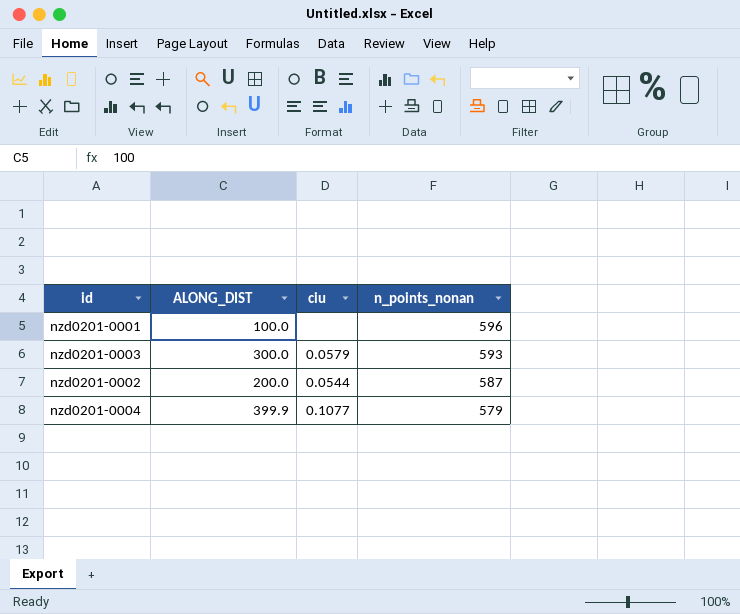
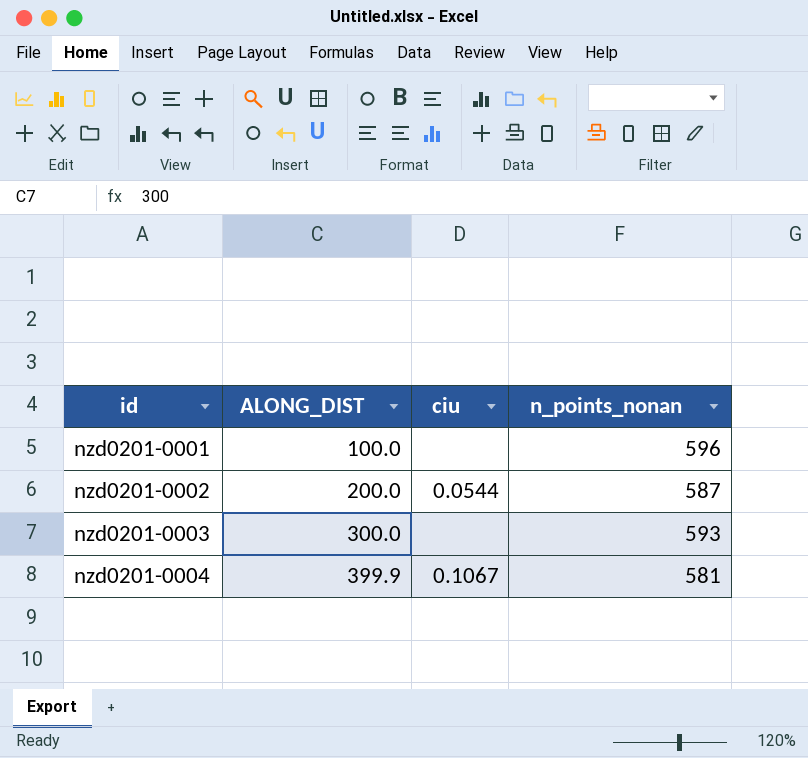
row order: n_points_nonan descending -> id ascending
nzd0201-0003 | ciu: 0.0579 -> none
nzd0201-0004 | ciu: 0.1077 -> 0.1067
nzd0201-0004 | n_points_nonan: 579 -> 581

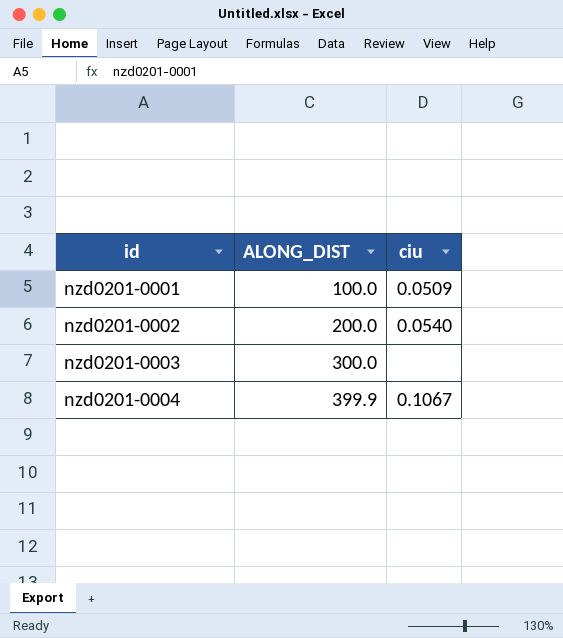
column n_points_nonan | position: 4 -> none
nzd0201-0001 | ciu: none -> 0.0509
nzd0201-0002 | ciu: 0.0544 -> 0.0540

